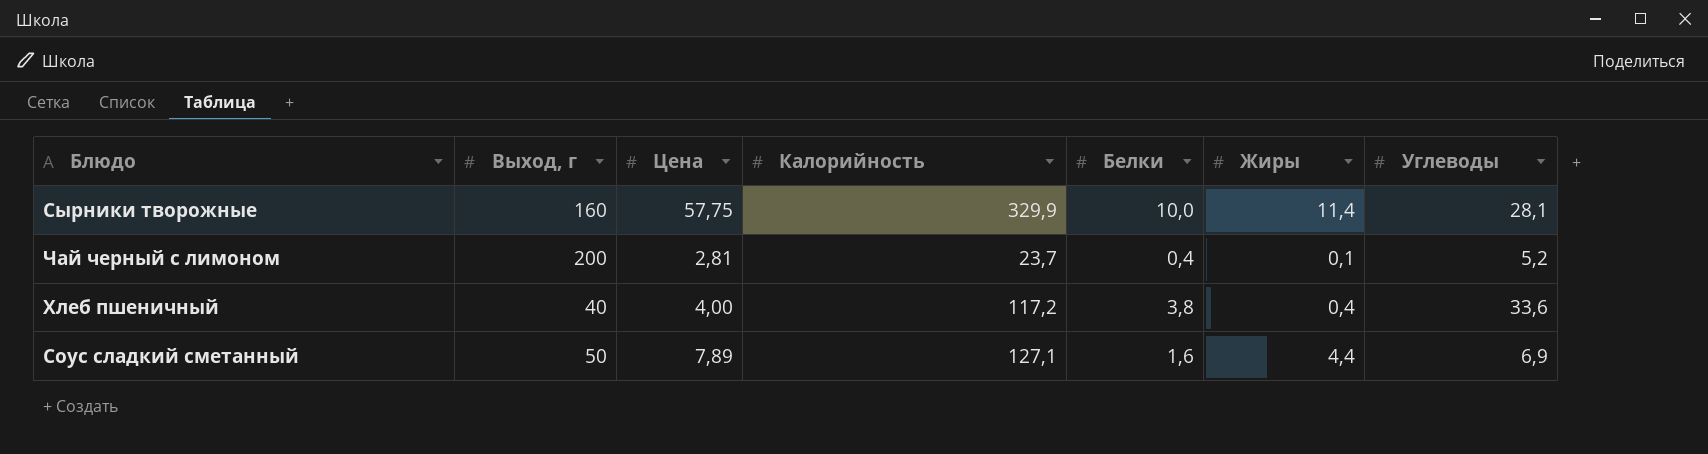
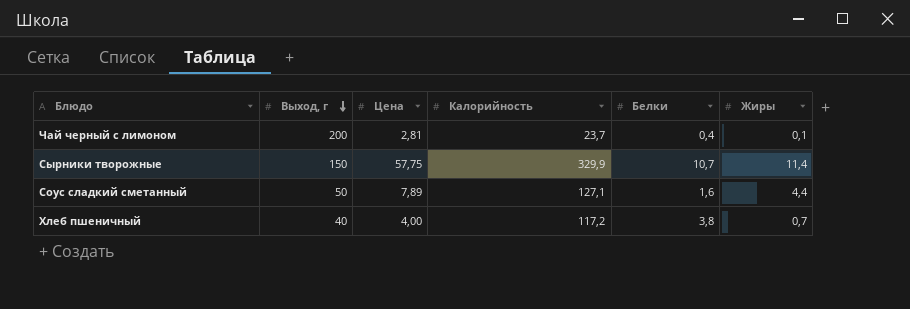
row order: none -> Выход, г descending
column Углеводы | position: 7 -> none
Сырники творожные | Выход, г: 160 -> 150
Сырники творожные | Белки: 10,0 -> 10,7
Хлеб пшеничный | Жиры: 0,4 -> 0,7

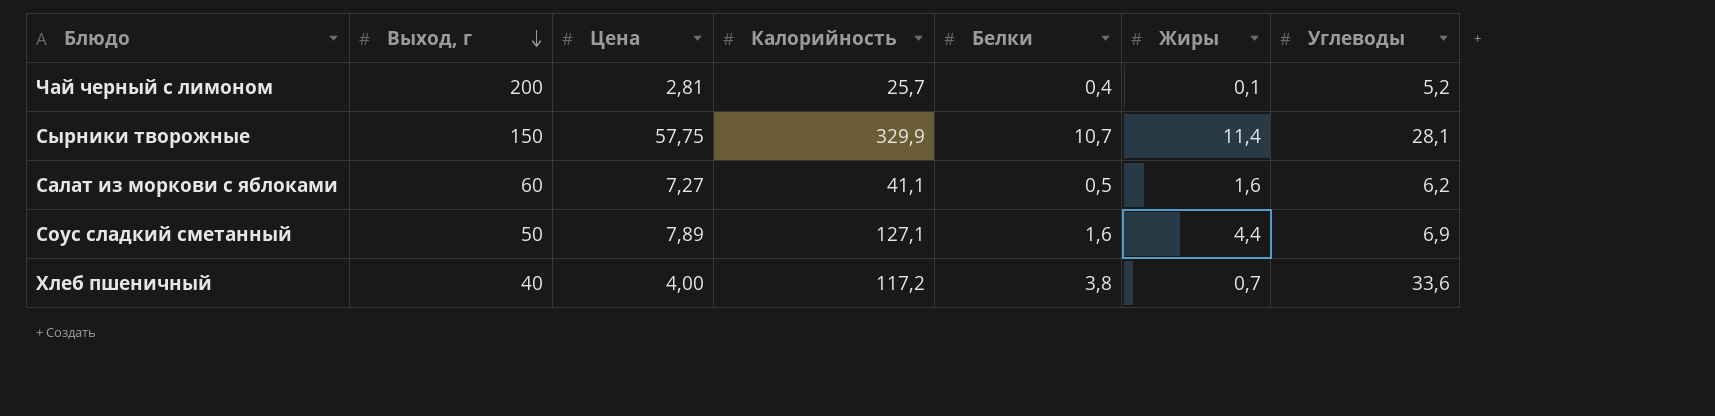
column Углеводы | position: none -> 7
Чай черный с лимоном | Калорийность: 23,7 -> 25,7
row Салат из моркови с яблоками: none -> 60 | 7,27 | 41,1 | 0,5 | 1,6 | 6,2

